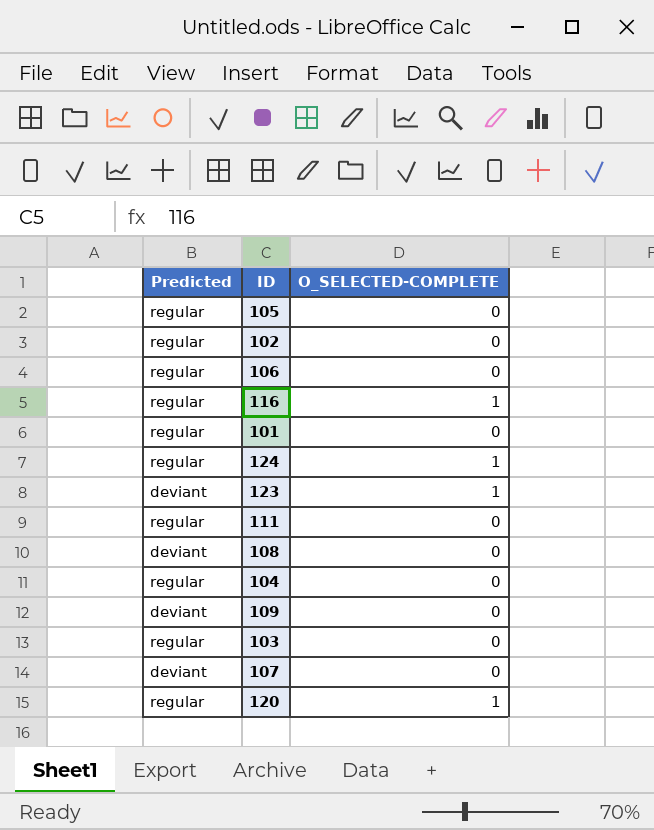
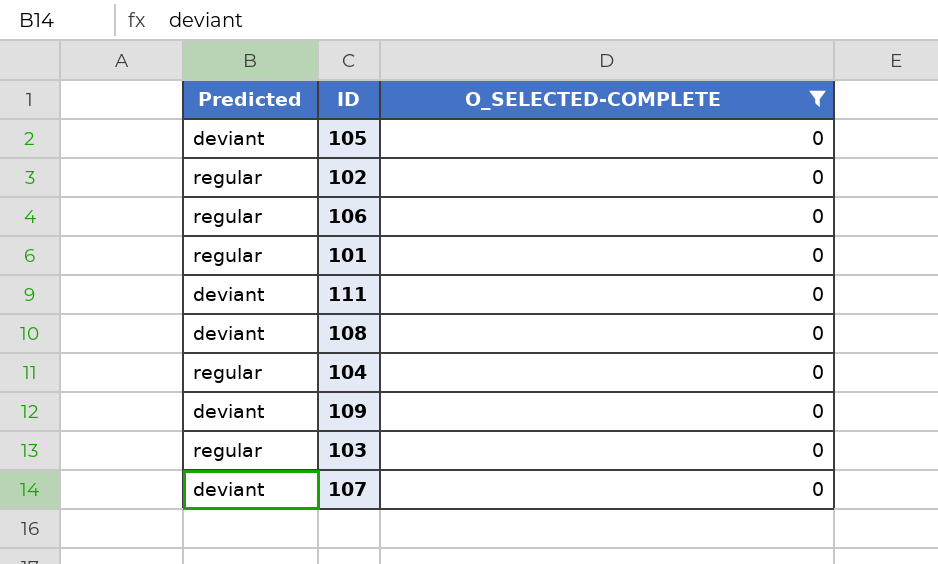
filter: none -> O_SELECTED-COMPLETE = 0
105 | Predicted: regular -> deviant
111 | Predicted: regular -> deviant

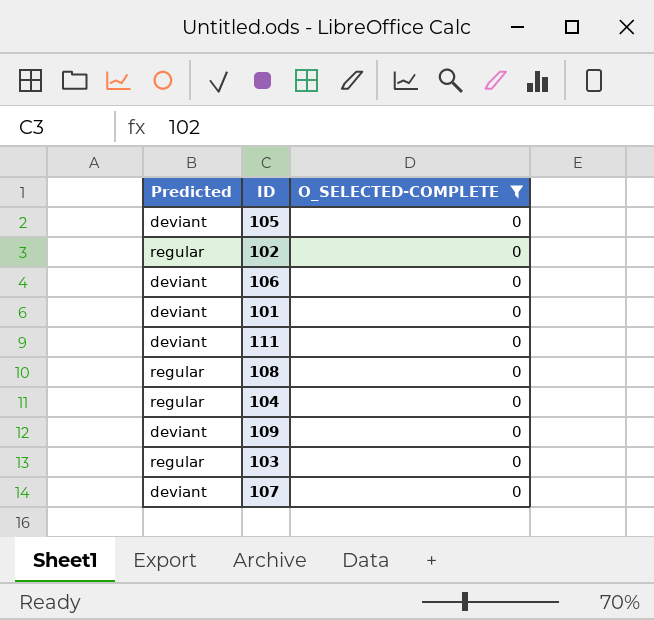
106 | Predicted: regular -> deviant
101 | Predicted: regular -> deviant
108 | Predicted: deviant -> regular

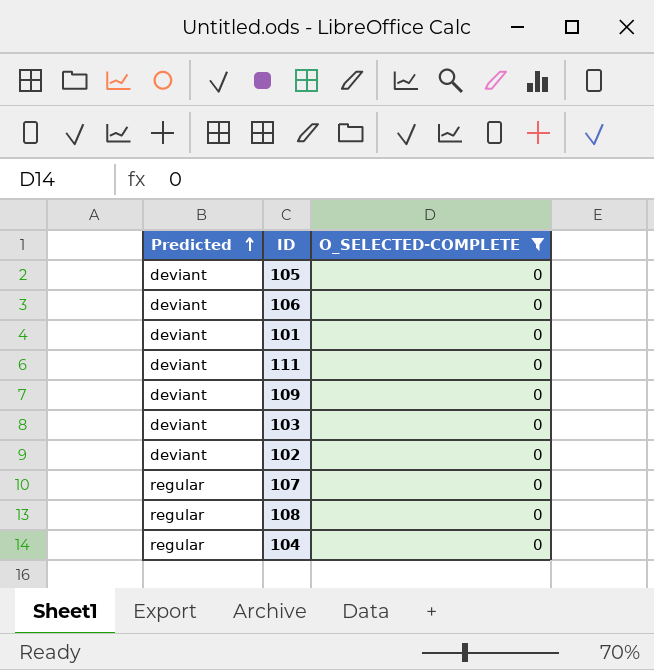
row order: none -> Predicted ascending
103 | Predicted: regular -> deviant
102 | Predicted: regular -> deviant
107 | Predicted: deviant -> regular

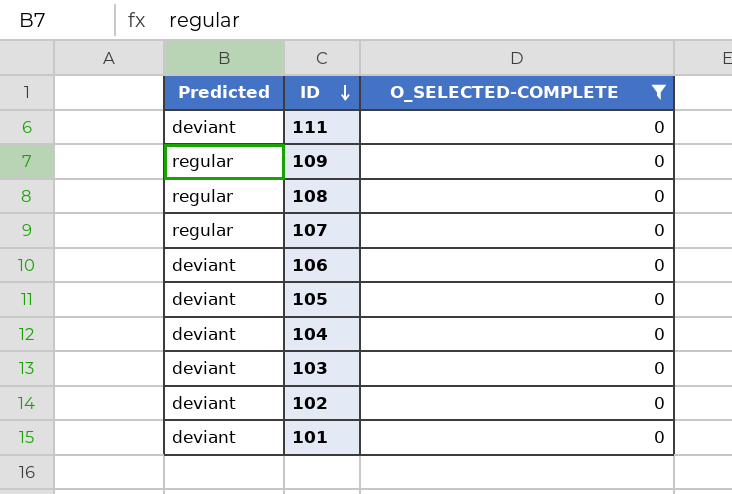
row order: Predicted ascending -> ID descending
109 | Predicted: deviant -> regular
104 | Predicted: regular -> deviant

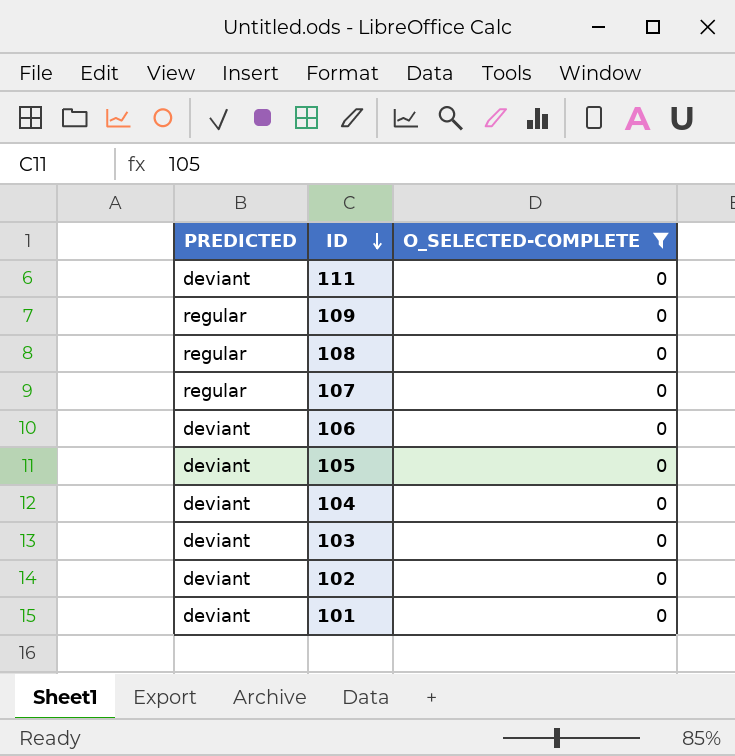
column name: Predicted -> PREDICTED

